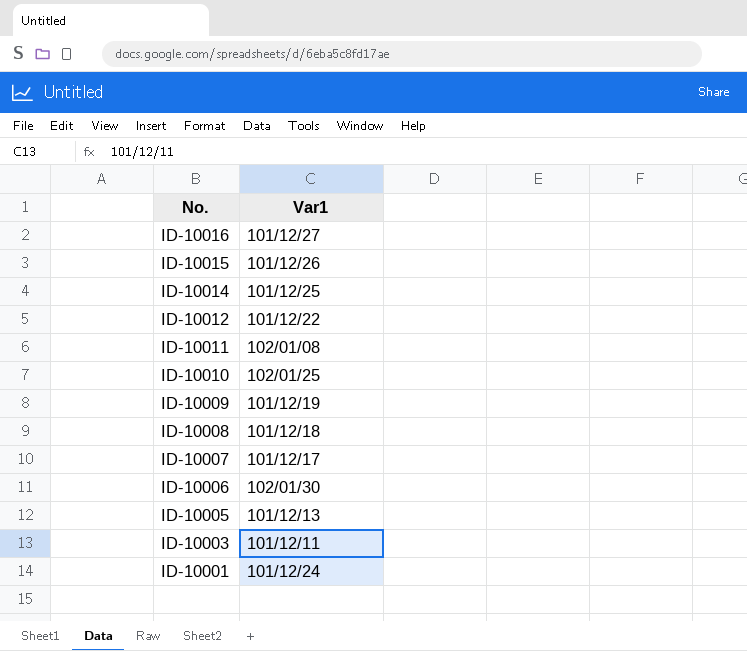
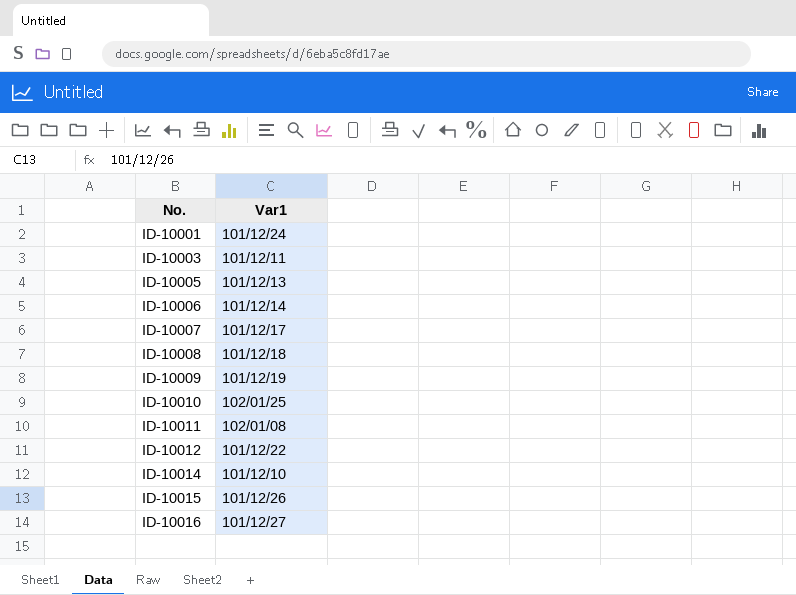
row order: No. descending -> No. ascending
ID-10006 | Var1: 102/01/30 -> 101/12/14
ID-10014 | Var1: 101/12/25 -> 101/12/10

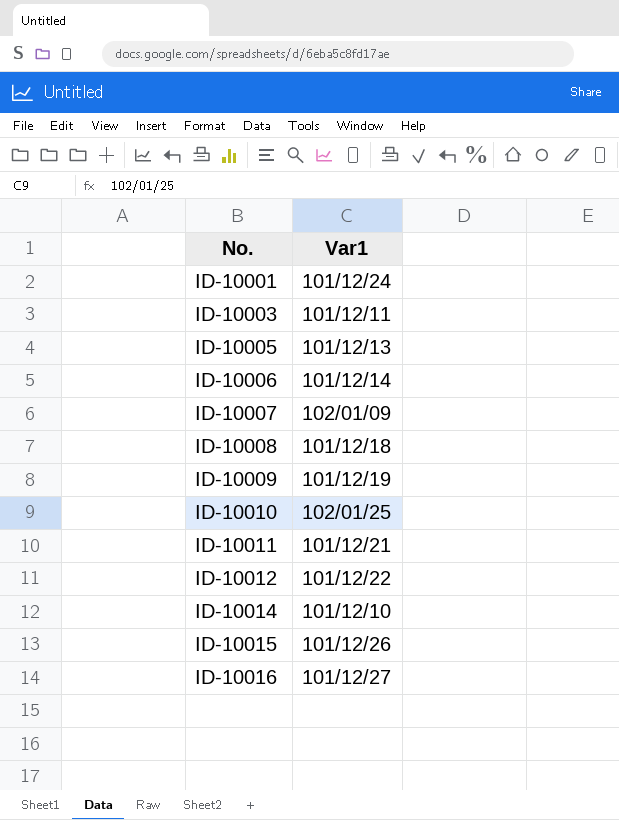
ID-10007 | Var1: 101/12/17 -> 102/01/09
ID-10011 | Var1: 102/01/08 -> 101/12/21

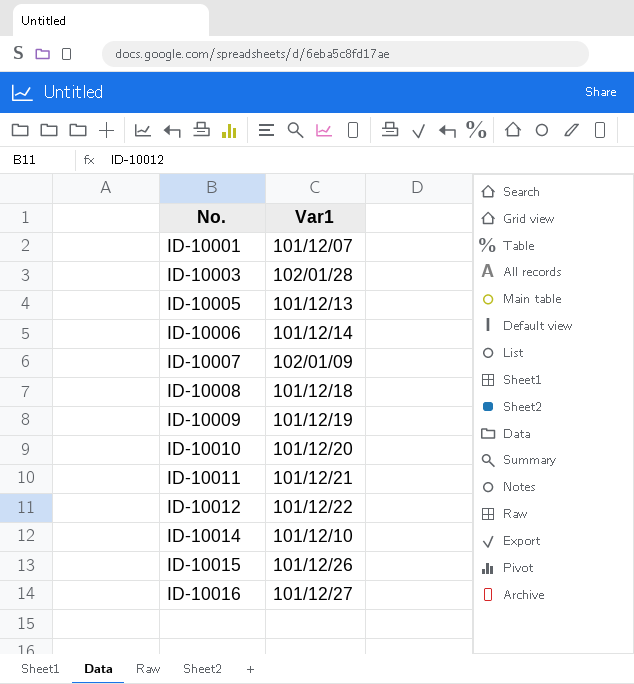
ID-10001 | Var1: 101/12/24 -> 101/12/07
ID-10003 | Var1: 101/12/11 -> 102/01/28
ID-10010 | Var1: 102/01/25 -> 101/12/20

